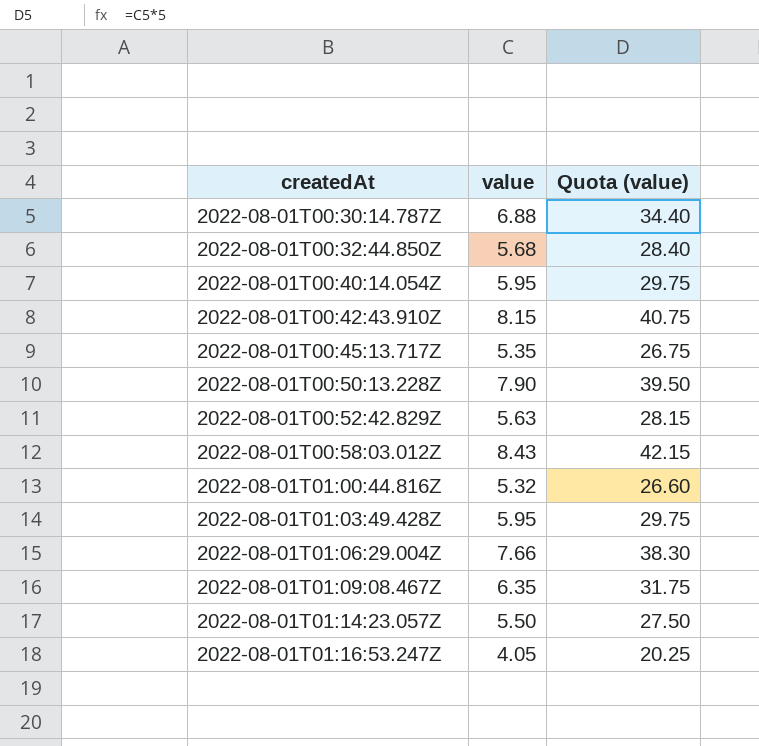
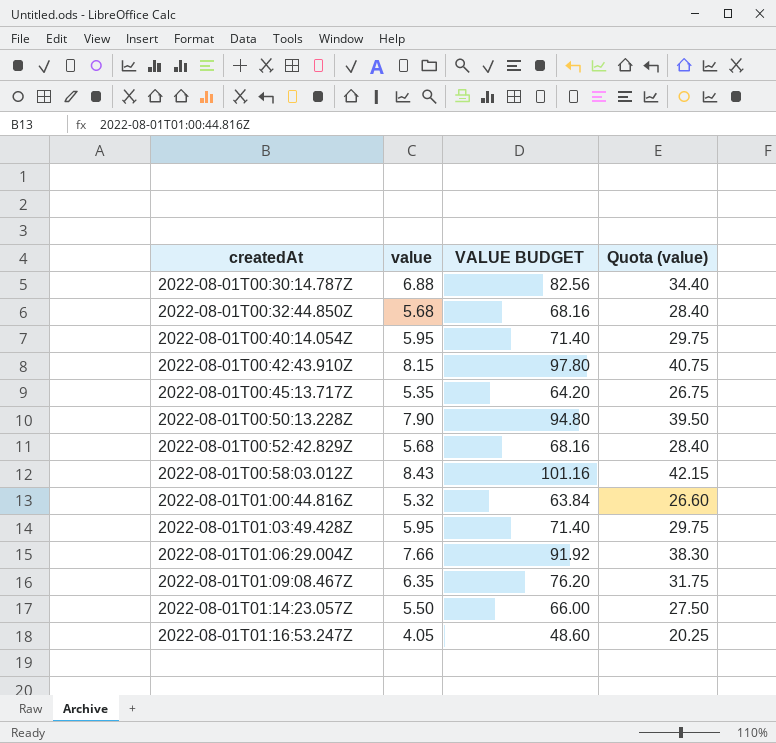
column VALUE BUDGET | formula: none -> [value] * 12
2022-08-01T00:52:42.829Z | value: 5.63 -> 5.68
2022-08-01T00:52:42.829Z | Quota (value): 28.15 -> 28.40

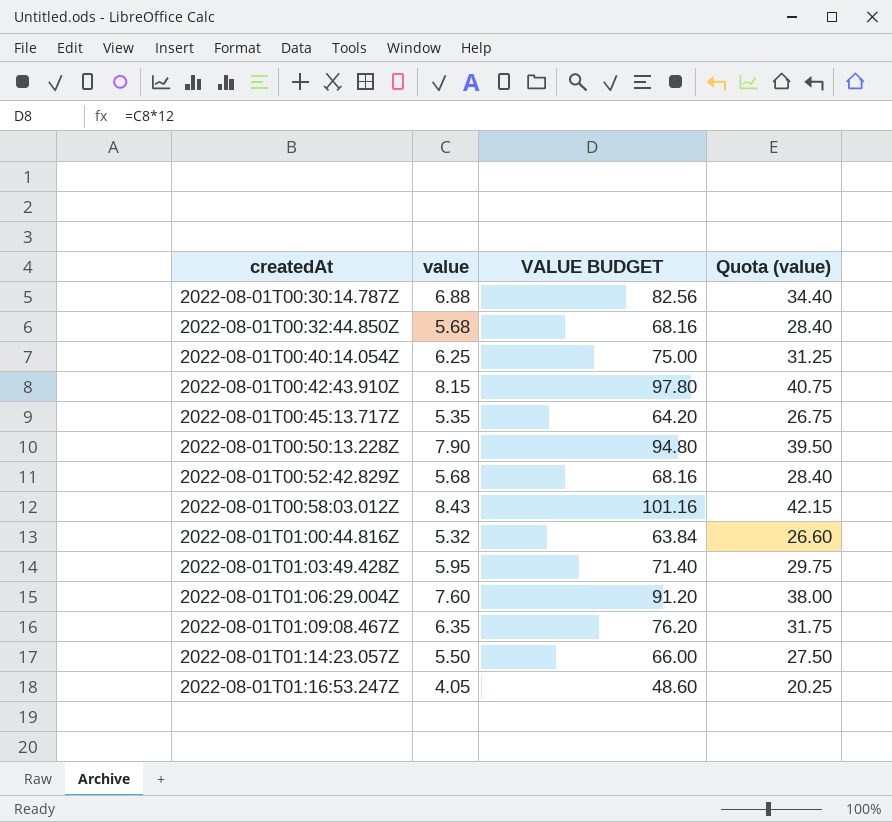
2022-08-01T00:40:14.054Z | value: 5.95 -> 6.25
2022-08-01T00:40:14.054Z | VALUE BUDGET: 71.40 -> 75.00
2022-08-01T00:40:14.054Z | Quota (value): 29.75 -> 31.25
2022-08-01T01:06:29.004Z | value: 7.66 -> 7.60
2022-08-01T01:06:29.004Z | VALUE BUDGET: 91.92 -> 91.20
2022-08-01T01:06:29.004Z | Quota (value): 38.30 -> 38.00

